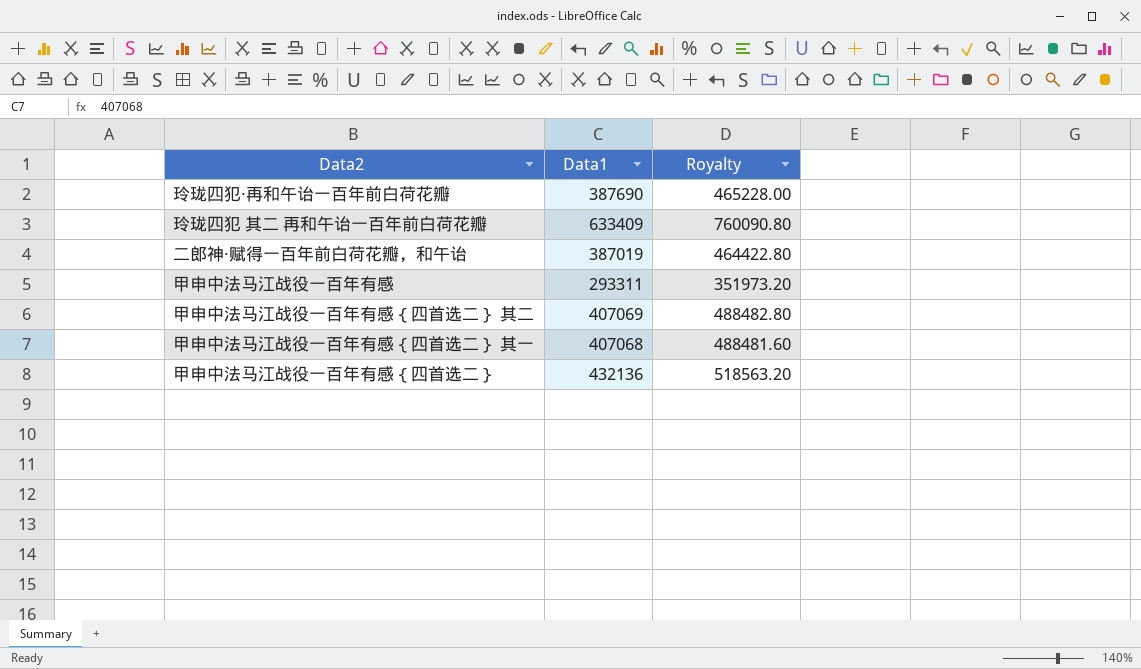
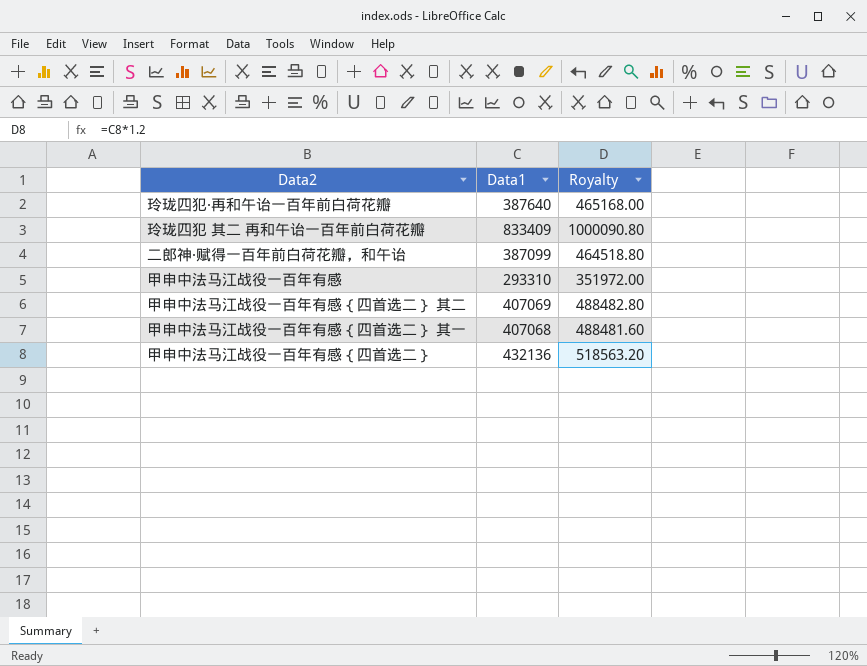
玲珑四犯·再和午诒一百年前白荷花瓣 | Data1: 387690 -> 387640
玲珑四犯·再和午诒一百年前白荷花瓣 | Royalty: 465228.00 -> 465168.00
玲珑四犯 其二 再和午诒一百年前白荷花瓣 | Data1: 633409 -> 833409
玲珑四犯 其二 再和午诒一百年前白荷花瓣 | Royalty: 760090.80 -> 1000090.80
二郎神·赋得一百年前白荷花瓣，和午诒 | Data1: 387019 -> 387099
二郎神·赋得一百年前白荷花瓣，和午诒 | Royalty: 464422.80 -> 464518.80
甲申中法马江战役一百年有感 | Data1: 293311 -> 293310
甲申中法马江战役一百年有感 | Royalty: 351973.20 -> 351972.00

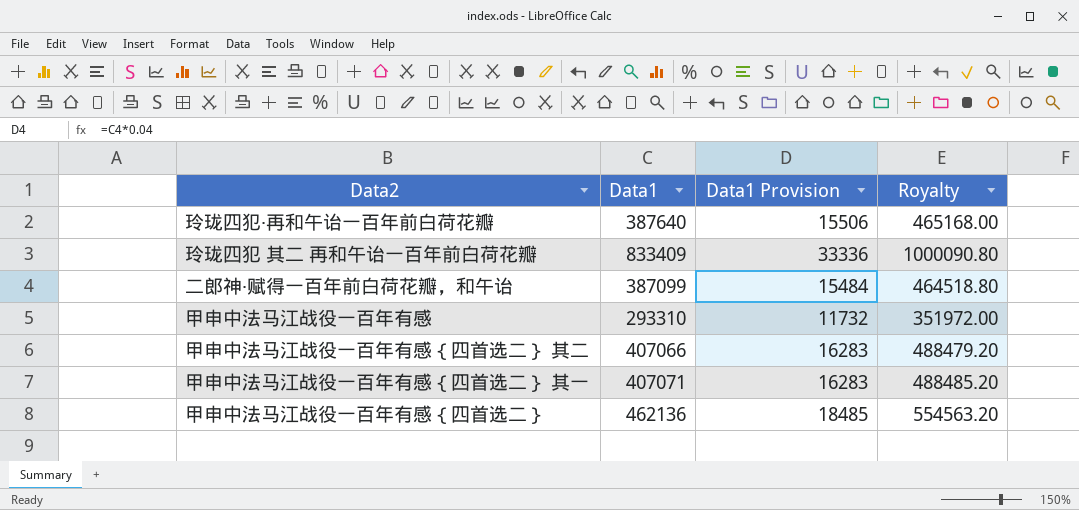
column Data1 Provision | formula: none -> [Data1] * 0.04
甲申中法马江战役一百年有感｛四首选二｝ 其二 | Data1: 407069 -> 407066
甲申中法马江战役一百年有感｛四首选二｝ 其二 | Royalty: 488482.80 -> 488479.20
甲申中法马江战役一百年有感｛四首选二｝ 其一 | Data1: 407068 -> 407071
甲申中法马江战役一百年有感｛四首选二｝ 其一 | Royalty: 488481.60 -> 488485.20
甲申中法马江战役一百年有感｛四首选二｝ | Data1: 432136 -> 462136
甲申中法马江战役一百年有感｛四首选二｝ | Royalty: 518563.20 -> 554563.20

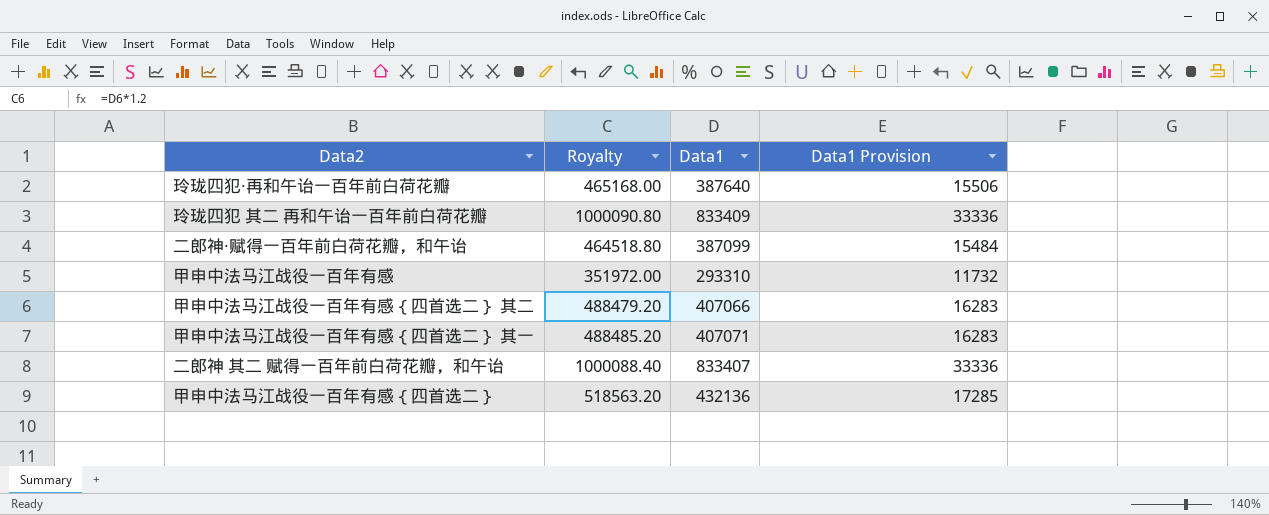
column Royalty | position: 4 -> 2
row 二郎神 其二 赋得一百年前白荷花瓣，和午诒: none -> 1000088.40 | 833407 | 33336
甲申中法马江战役一百年有感｛四首选二｝ | Royalty: 554563.20 -> 518563.20
甲申中法马江战役一百年有感｛四首选二｝ | Data1: 462136 -> 432136
甲申中法马江战役一百年有感｛四首选二｝ | Data1 Provision: 18485 -> 17285

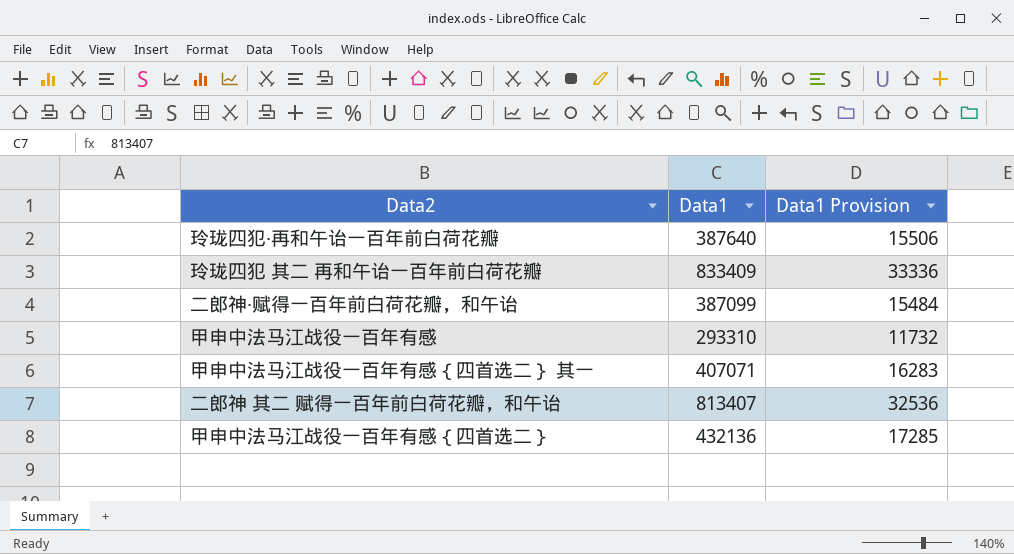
column Royalty | formula: [Data1] * 1.2 -> none
row 甲申中法马江战役一百年有感｛四首选二｝ 其二: 488479.20 | 407066 | 16283 -> none
二郎神 其二 赋得一百年前白荷花瓣，和午诒 | Data1: 833407 -> 813407
二郎神 其二 赋得一百年前白荷花瓣，和午诒 | Data1 Provision: 33336 -> 32536

